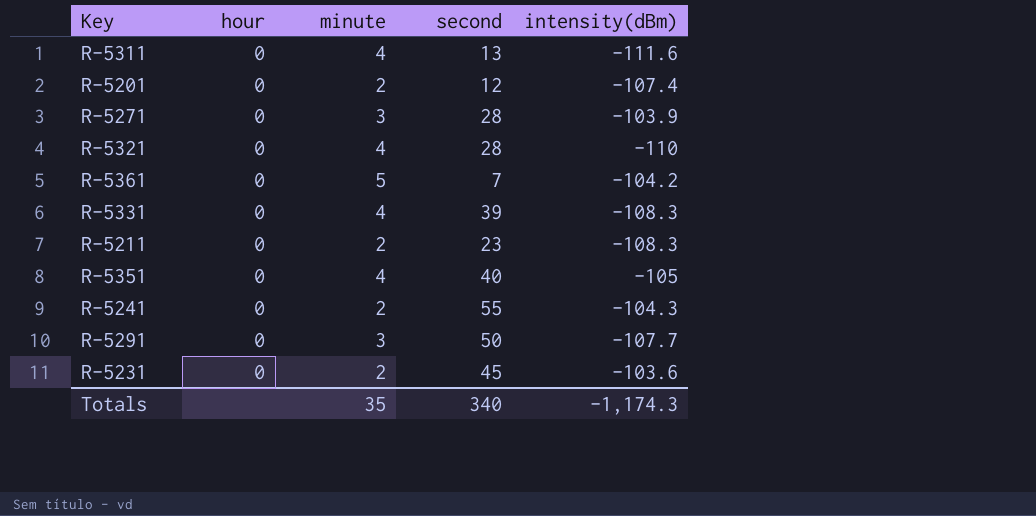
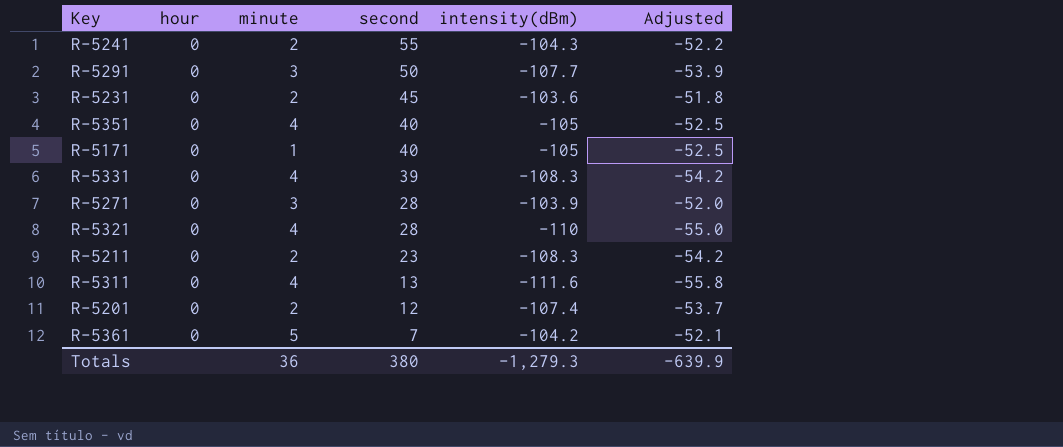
row order: none -> second descending
column Adjusted | formula: none -> [intensity(dBm)] * 0.5
row R-5171: none -> 0 | 1 | 40 | -105 | -52.5
Totals | minute: 35 -> 36
Totals | second: 340 -> 380
Totals | intensity(dBm): -1,174.3 -> -1,279.3

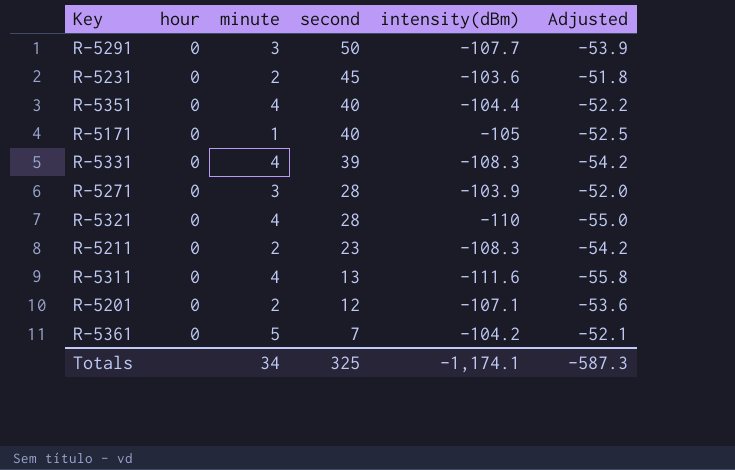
row R-5241: 0 | 2 | 55 | -104.3 | -52.2 -> none
R-5351 | intensity(dBm): -105 -> -104.4
R-5351 | Adjusted: -52.5 -> -52.2
R-5201 | intensity(dBm): -107.4 -> -107.1
R-5201 | Adjusted: -53.7 -> -53.6
Totals | minute: 36 -> 34
Totals | second: 380 -> 325
Totals | intensity(dBm): -1,279.3 -> -1,174.1
Totals | Adjusted: -639.9 -> -587.3

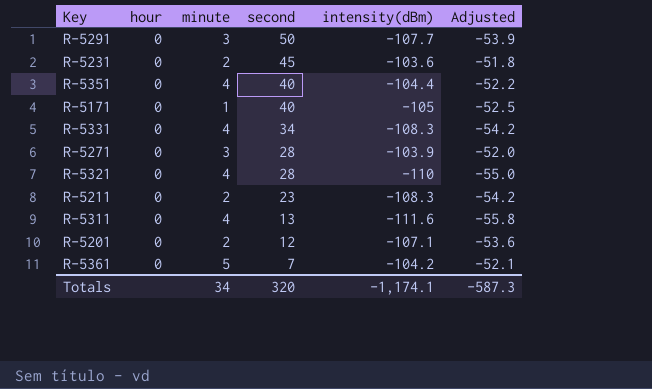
R-5331 | second: 39 -> 34
Totals | second: 325 -> 320

